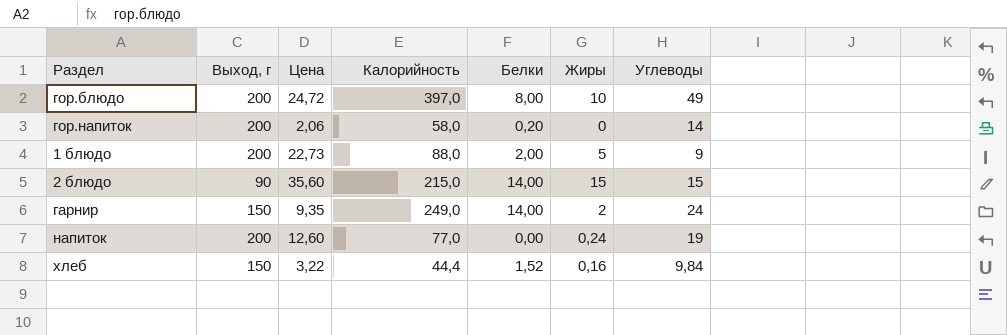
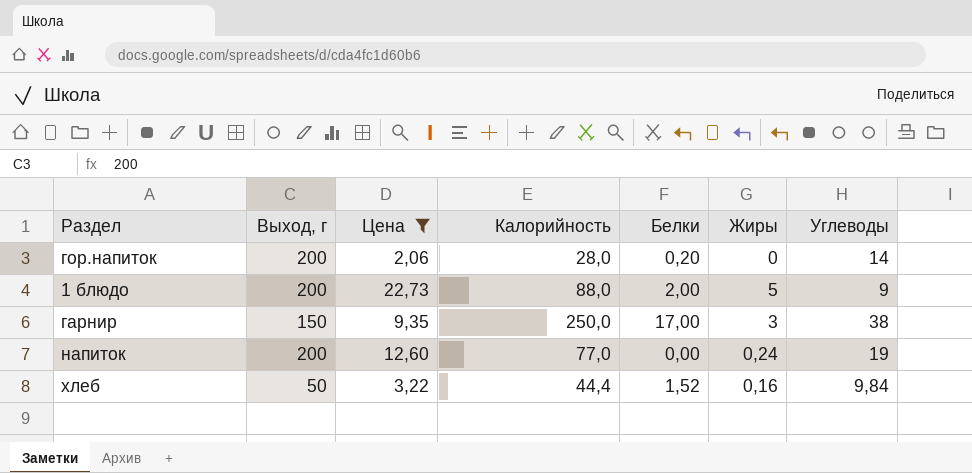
filter: none -> Цена <= 22,73
гор.напиток | Калорийность: 58,0 -> 28,0
гарнир | Калорийность: 249,0 -> 250,0
гарнир | Белки: 14,00 -> 17,00
гарнир | Жиры: 2 -> 3
гарнир | Углеводы: 24 -> 38
хлеб | Выход, г: 150 -> 50

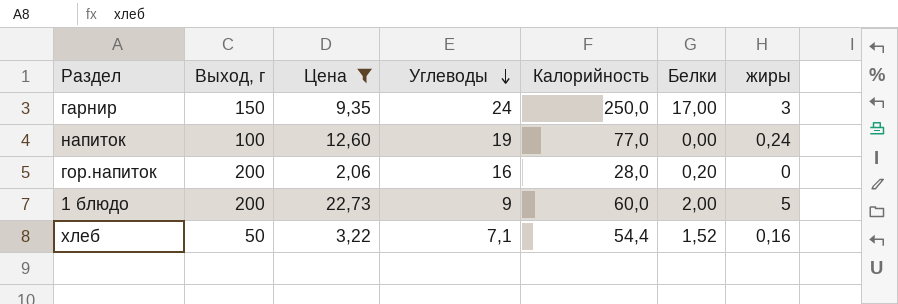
row order: none -> Углеводы descending
column Углеводы | position: 7 -> 4
column name: Жиры -> жиры
гарнир | Углеводы: 38 -> 24
напиток | Выход, г: 200 -> 100
гор.напиток | Углеводы: 14 -> 16
1 блюдо | Калорийность: 88,0 -> 60,0
хлеб | Углеводы: 9,84 -> 7,1
хлеб | Калорийность: 44,4 -> 54,4

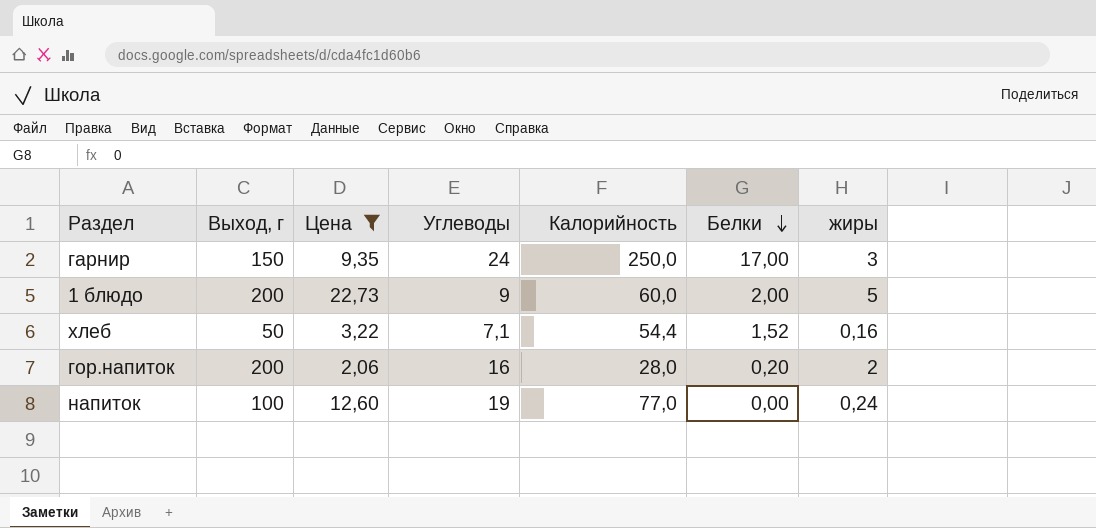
row order: Углеводы descending -> Белки descending
гор.напиток | жиры: 0 -> 2

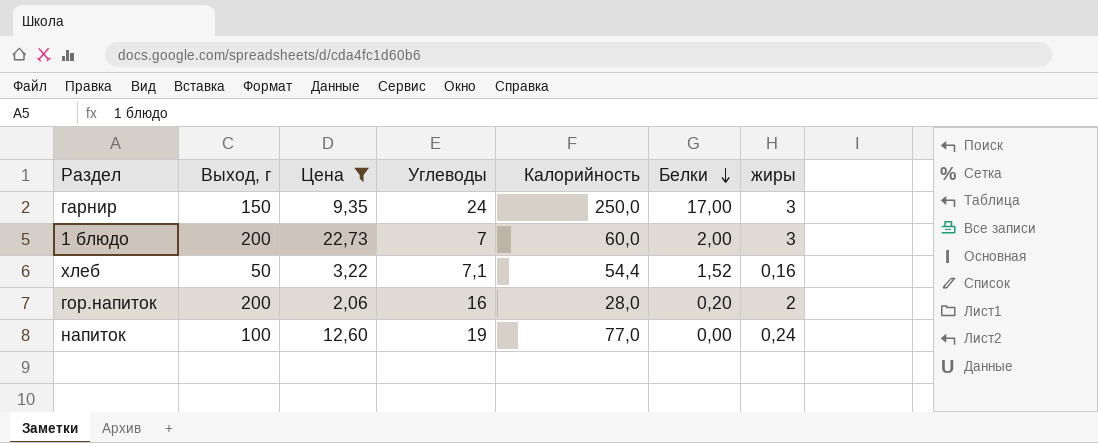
1 блюдо | Углеводы: 9 -> 7
1 блюдо | жиры: 5 -> 3

